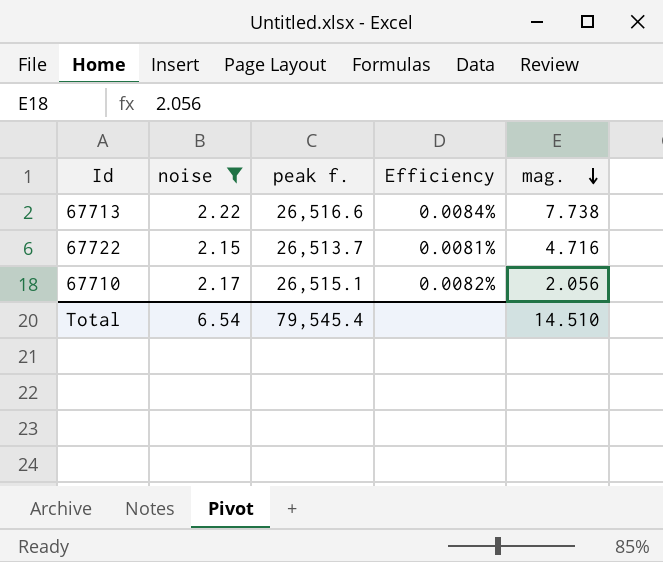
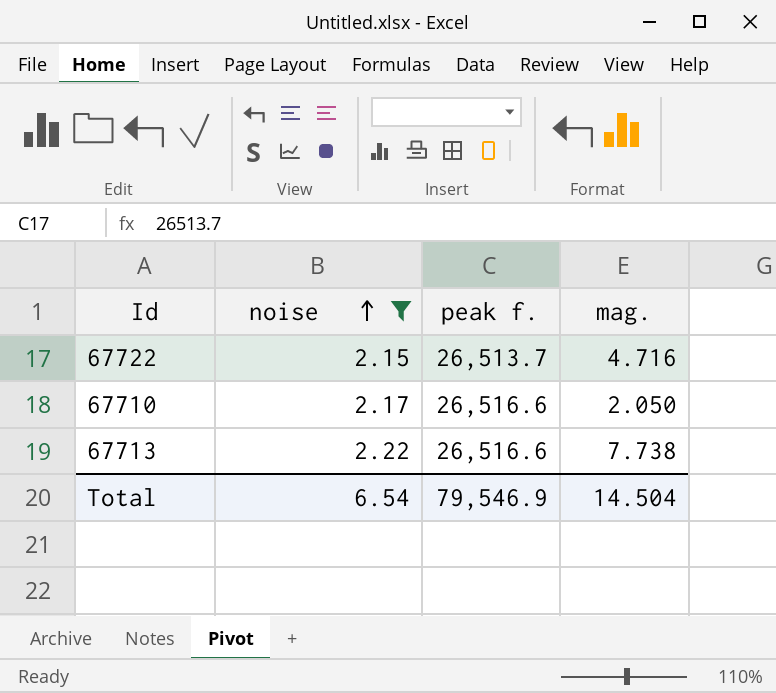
row order: mag. descending -> noise ascending
column Efficiency | formula: [noise] / [peak f.] -> none
67710 | peak f.: 26,515.1 -> 26,516.6
67710 | mag.: 2.056 -> 2.050
Total | peak f.: 79,545.4 -> 79,546.9
Total | mag.: 14.510 -> 14.504

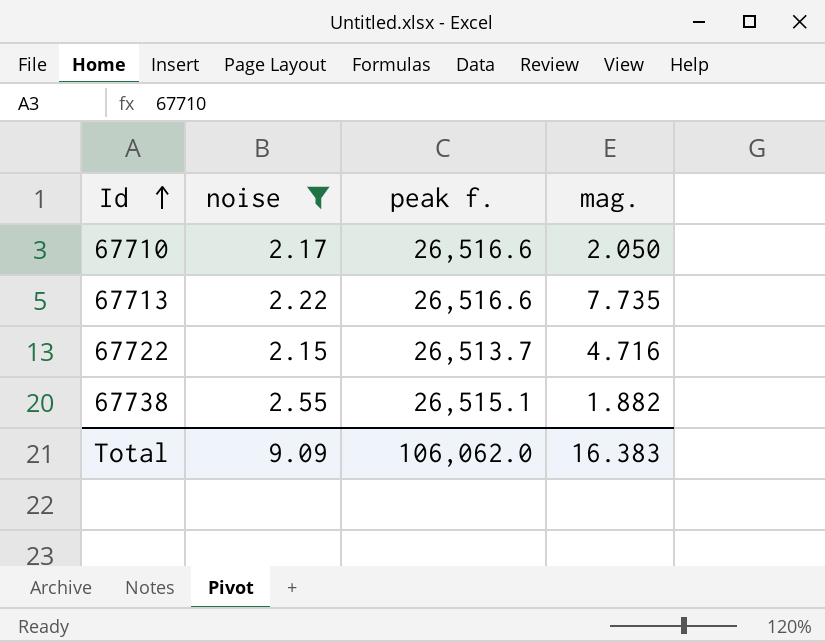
row order: noise ascending -> Id ascending
67713 | mag.: 7.738 -> 7.735
row 67738: none -> 2.55 | 26,515.1 | 1.882
Total | noise: 6.54 -> 9.09
Total | peak f.: 79,546.9 -> 106,062.0
Total | mag.: 14.504 -> 16.383

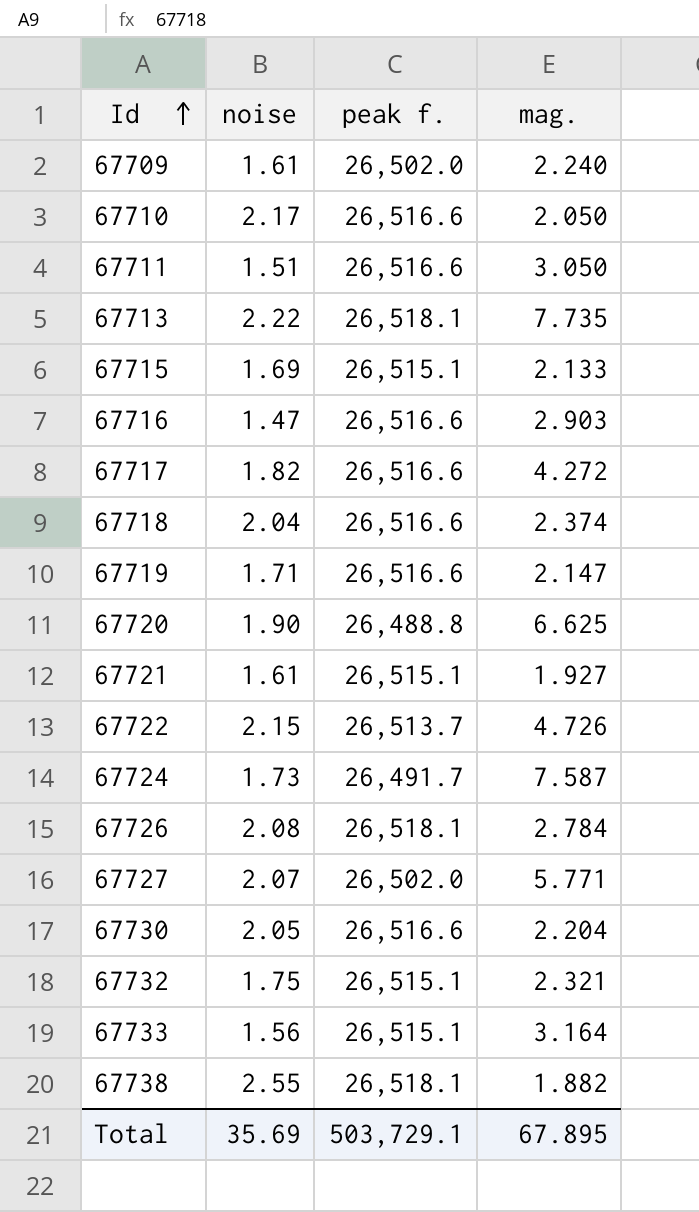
filter: noise >= 2.15 -> none
67713 | peak f.: 26,516.6 -> 26,518.1
67722 | mag.: 4.716 -> 4.726
67738 | peak f.: 26,515.1 -> 26,518.1
Total | noise: 9.09 -> 35.69
Total | peak f.: 106,062.0 -> 503,729.1
Total | mag.: 16.383 -> 67.895

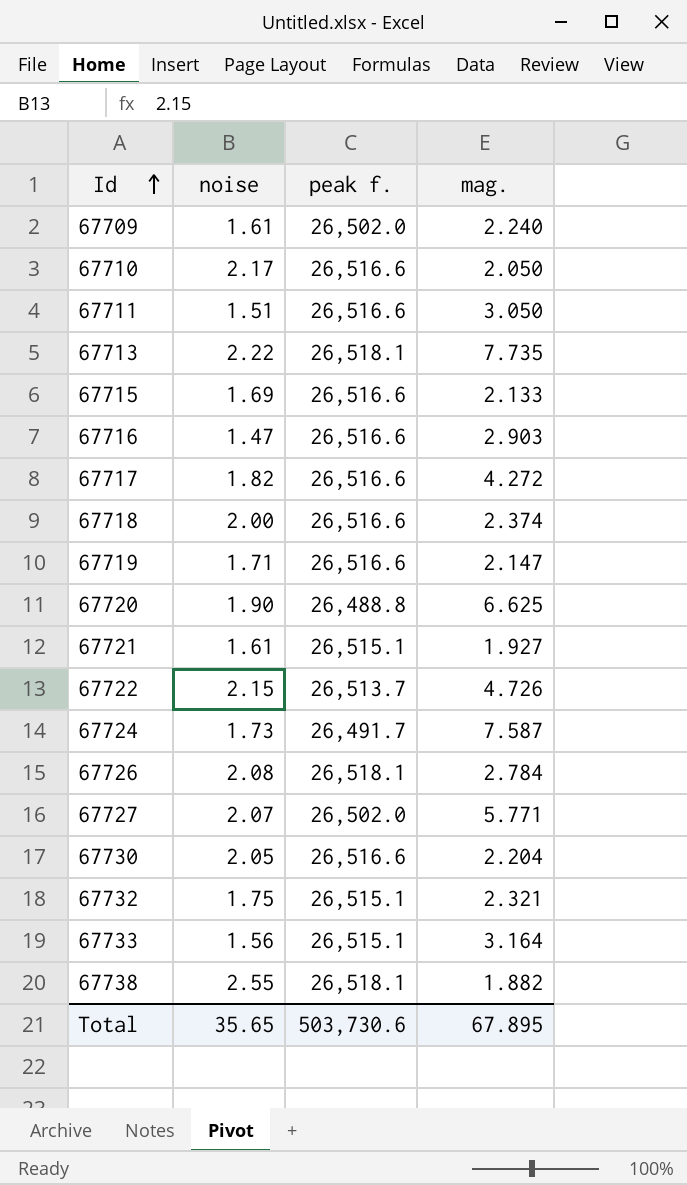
67715 | peak f.: 26,515.1 -> 26,516.6
67718 | noise: 2.04 -> 2.00
Total | noise: 35.69 -> 35.65
Total | peak f.: 503,729.1 -> 503,730.6

